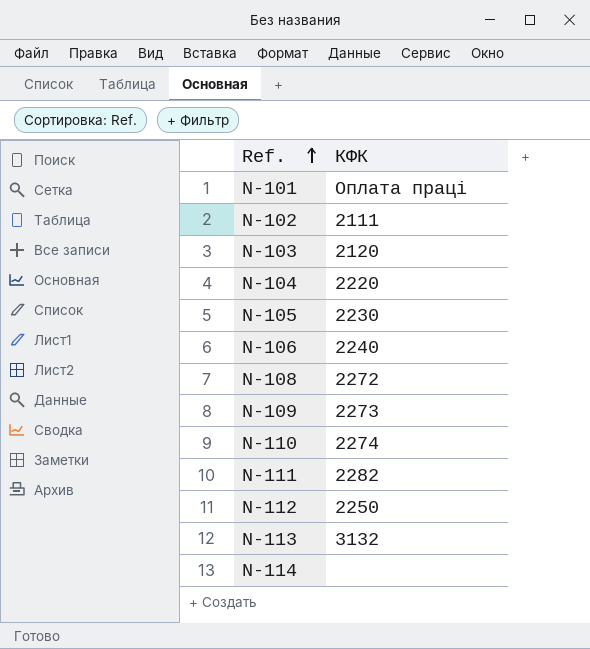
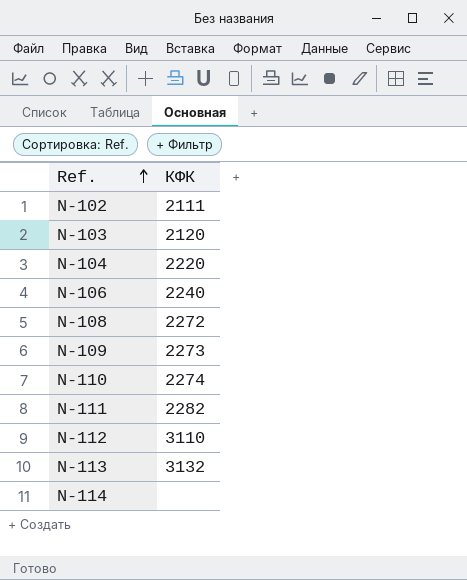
row N-101: Оплата праці -> none
row N-105: 2230 -> none
N-112 | КФК: 2250 -> 3110

